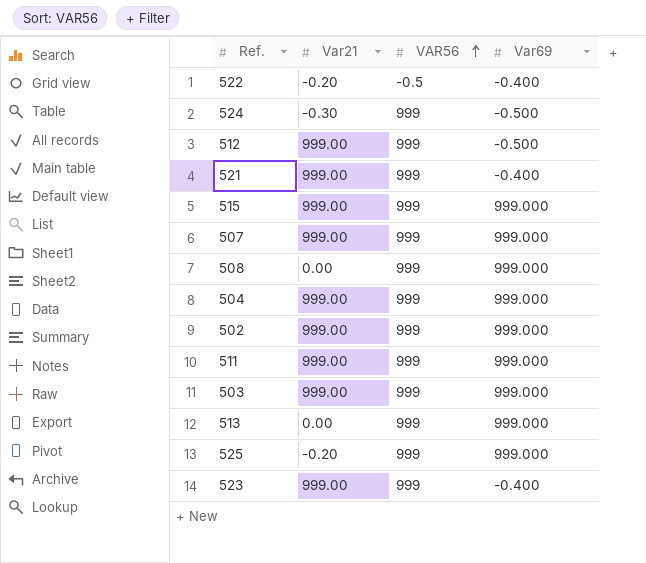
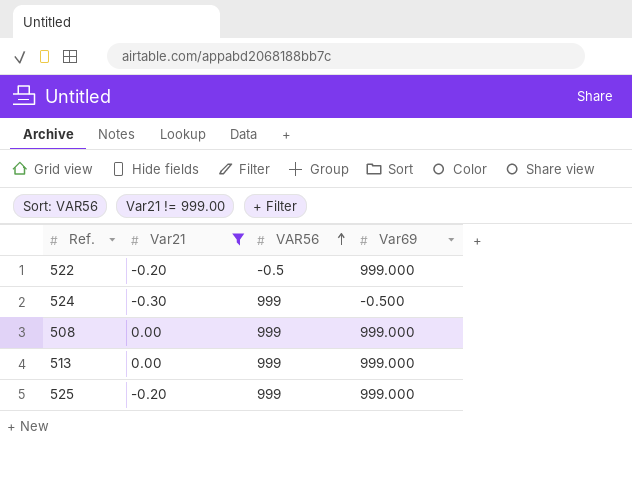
filter: none -> Var21 != 999.00
522 | Var69: -0.400 -> 999.000

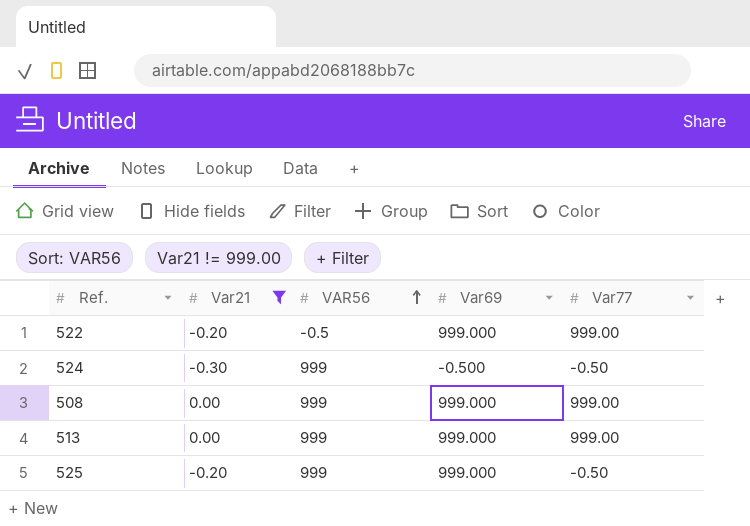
column Var77 | position: none -> 5

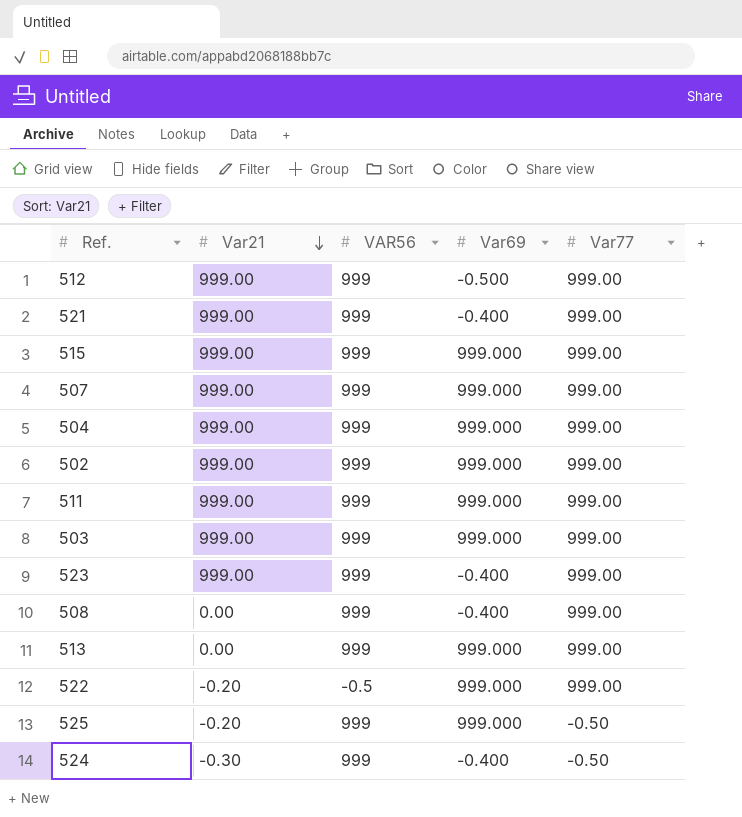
filter: Var21 != 999.00 -> none
row order: VAR56 ascending -> Var21 descending
508 | Var69: 999.000 -> -0.400
524 | Var69: -0.500 -> -0.400

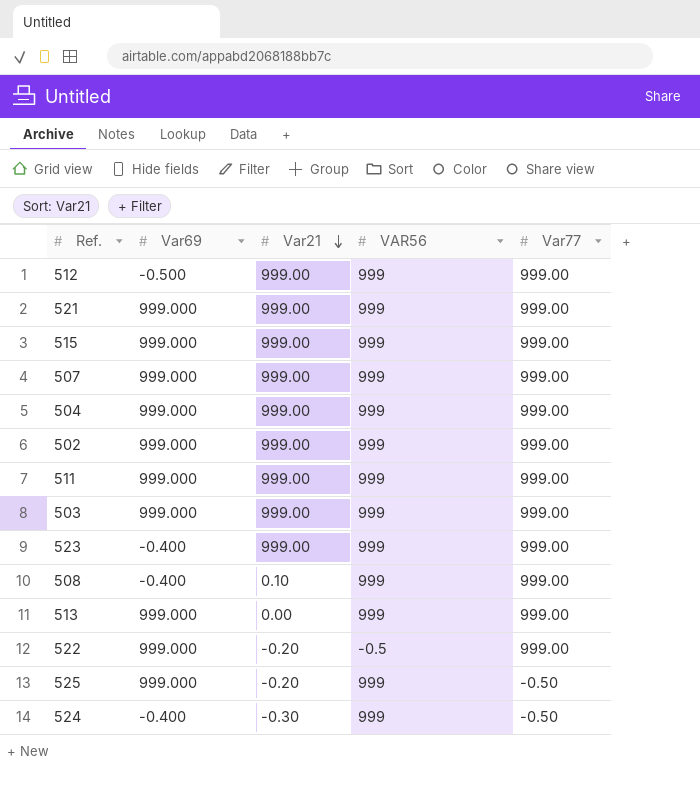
column Var69 | position: 4 -> 2
521 | Var69: -0.400 -> 999.000
508 | Var21: 0.00 -> 0.10

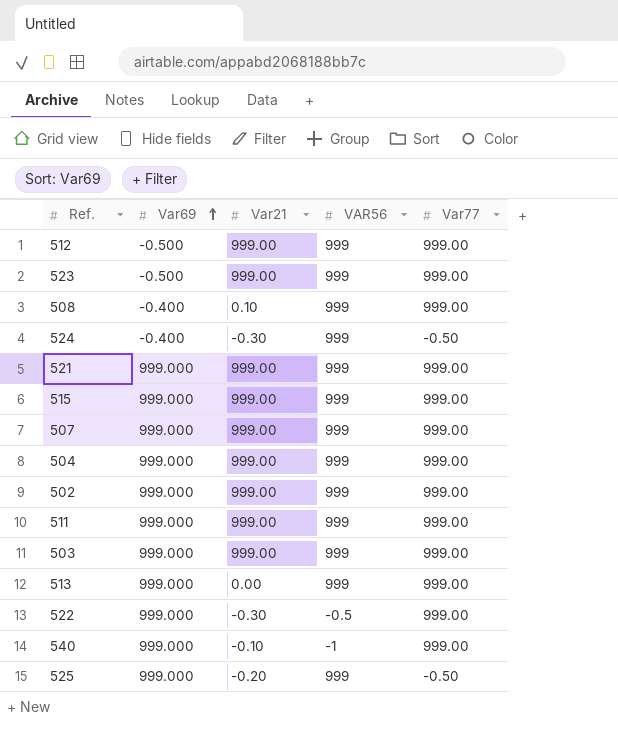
row order: Var21 descending -> Var69 ascending
523 | Var69: -0.400 -> -0.500
522 | Var21: -0.20 -> -0.30
row 540: none -> 999.000 | -0.10 | -1 | 999.00

